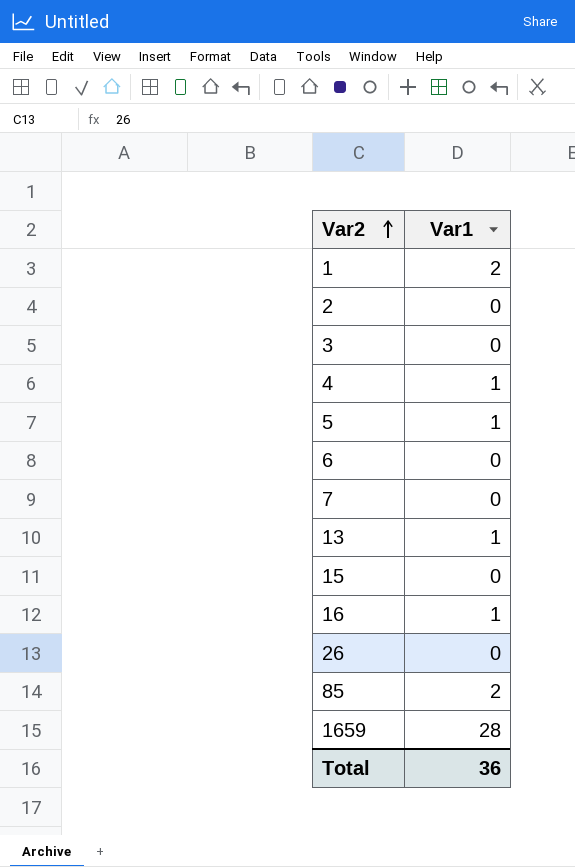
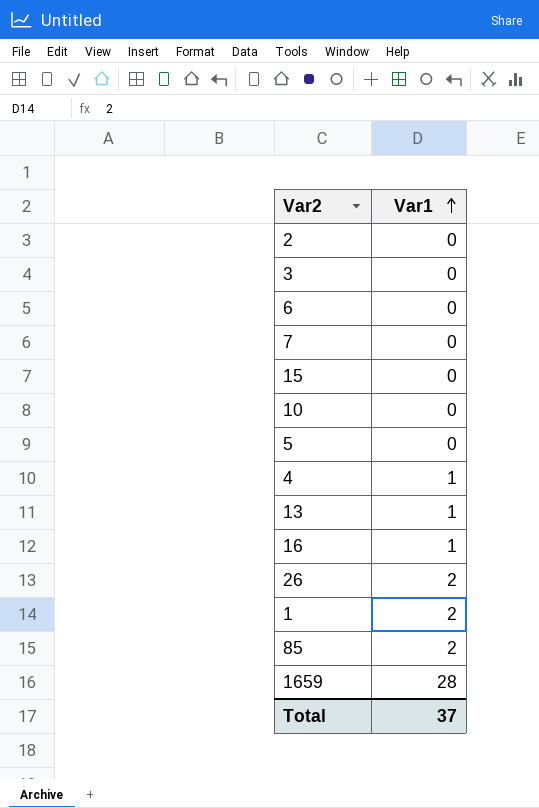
row order: Var2 ascending -> Var1 ascending
row 10: none -> 0
5 | Var1: 1 -> 0
26 | Var1: 0 -> 2
Total | Var1: 36 -> 37

